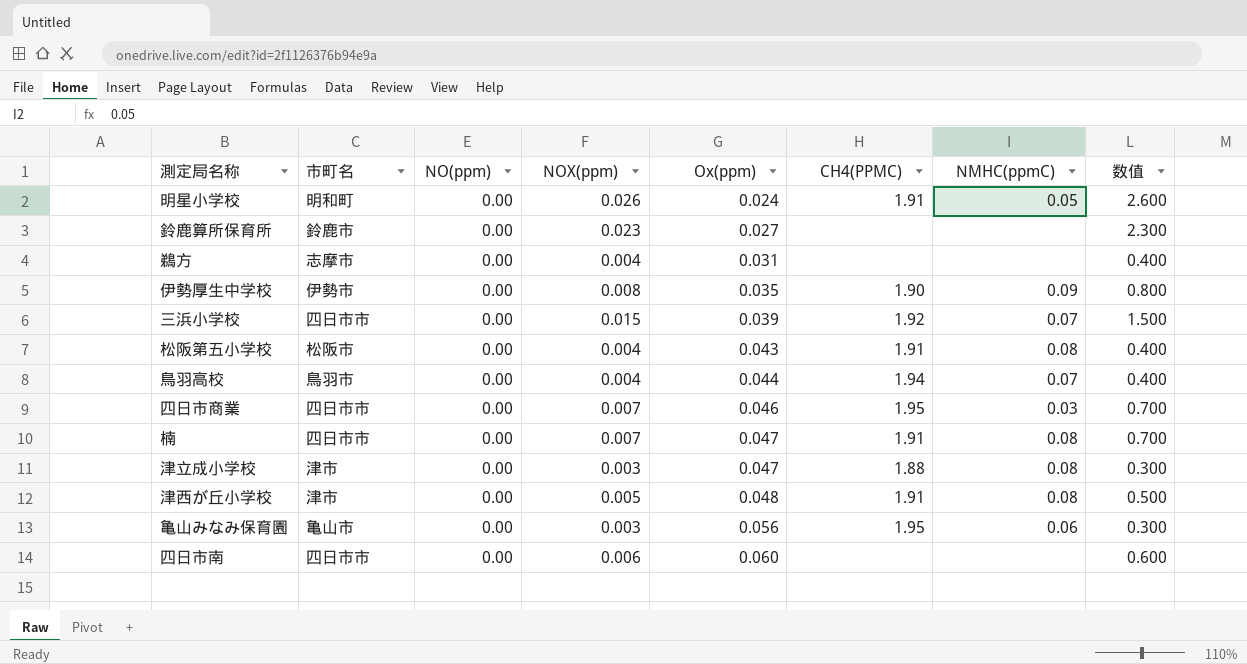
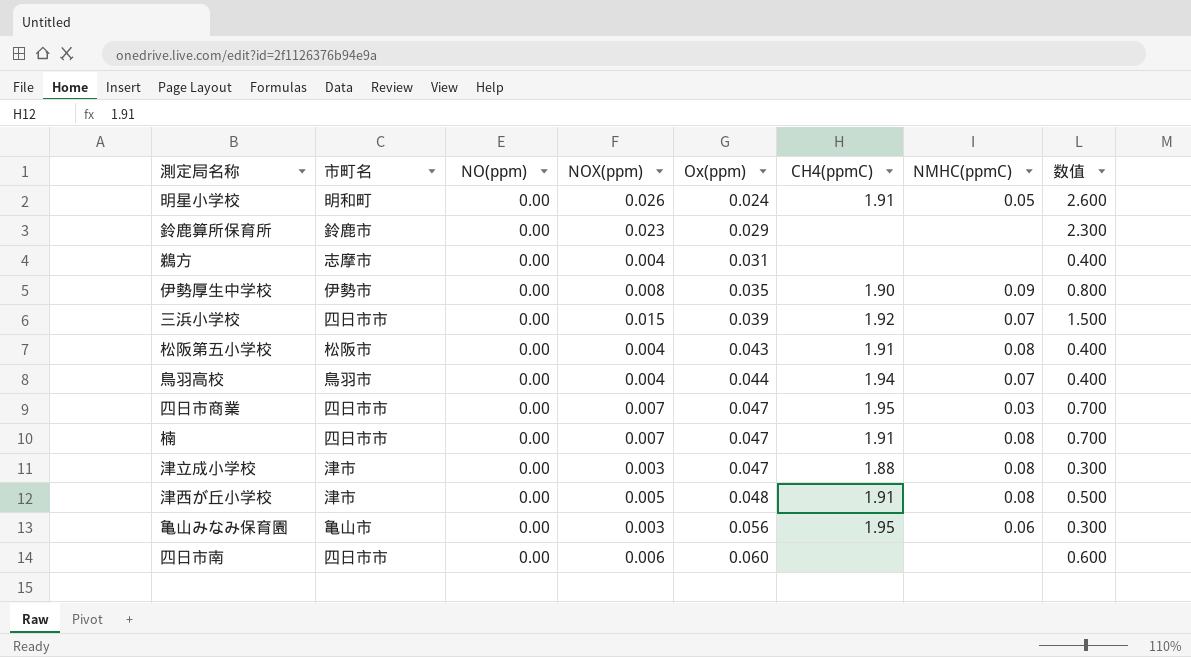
column name: CH4(PPMC) -> CH4(ppmC)
鈴鹿算所保育所 | Ox(ppm): 0.027 -> 0.029
四日市商業 | Ox(ppm): 0.046 -> 0.047

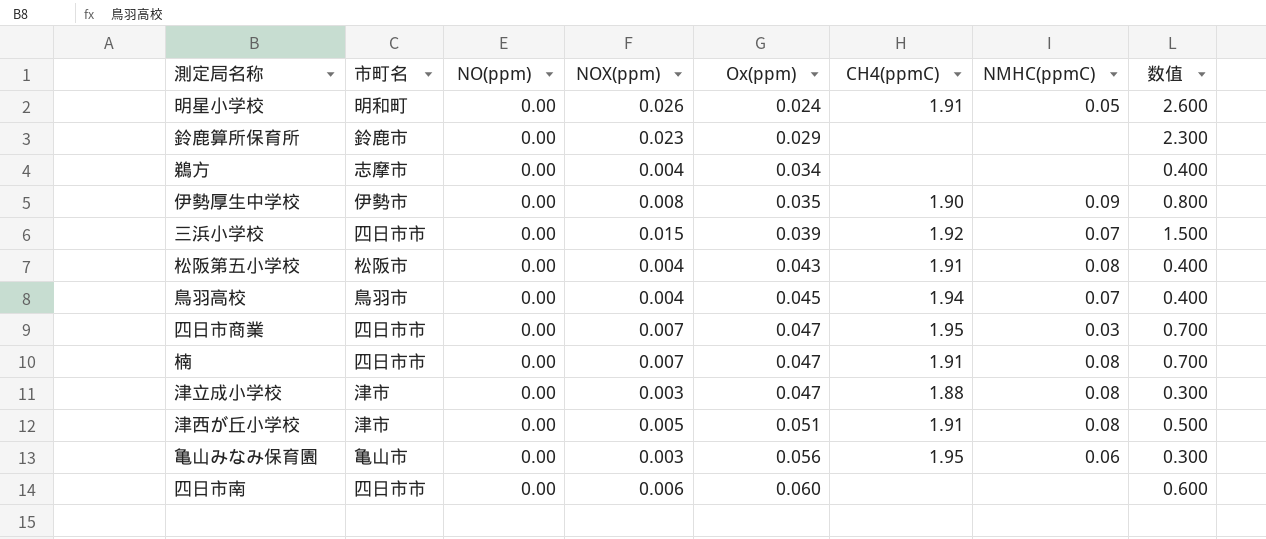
鵜方 | Ox(ppm): 0.031 -> 0.034
鳥羽高校 | Ox(ppm): 0.044 -> 0.045
津西が丘小学校 | Ox(ppm): 0.048 -> 0.051

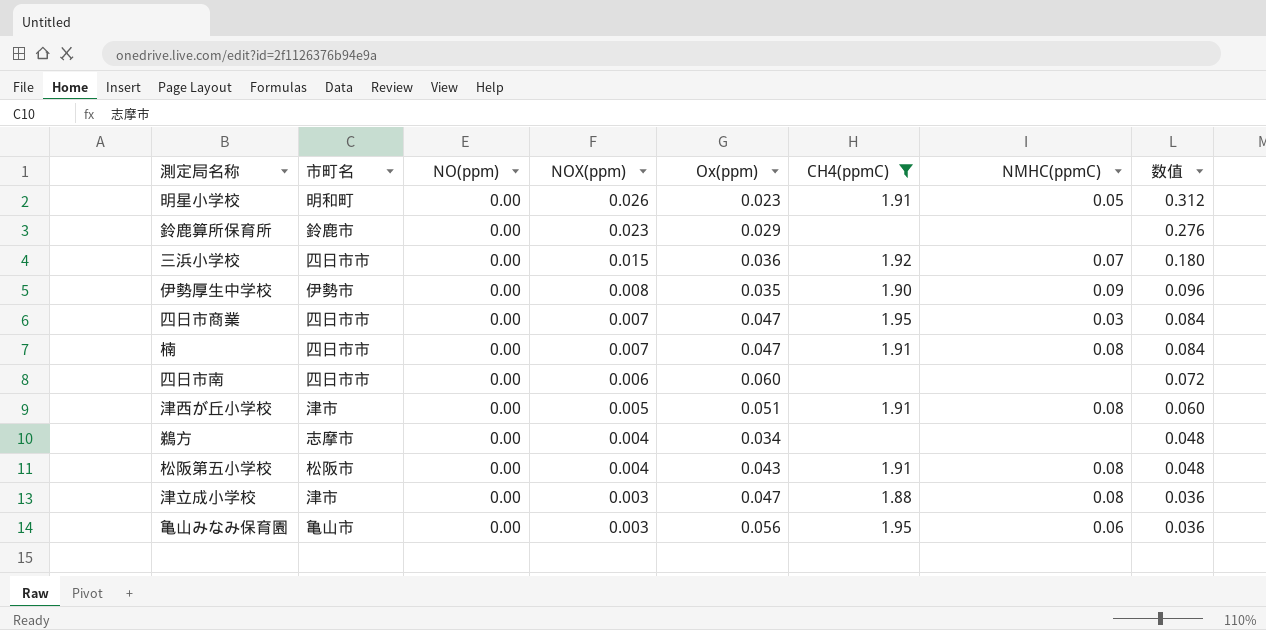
filter: none -> CH4(ppmC) != 1.94
row order: Ox(ppm) ascending -> NOX(ppm) descending
column 数值 | formula: [NOX(ppm)] * 100 -> [NOX(ppm)] * 12
明星小学校 | Ox(ppm): 0.024 -> 0.023
三浜小学校 | Ox(ppm): 0.039 -> 0.036

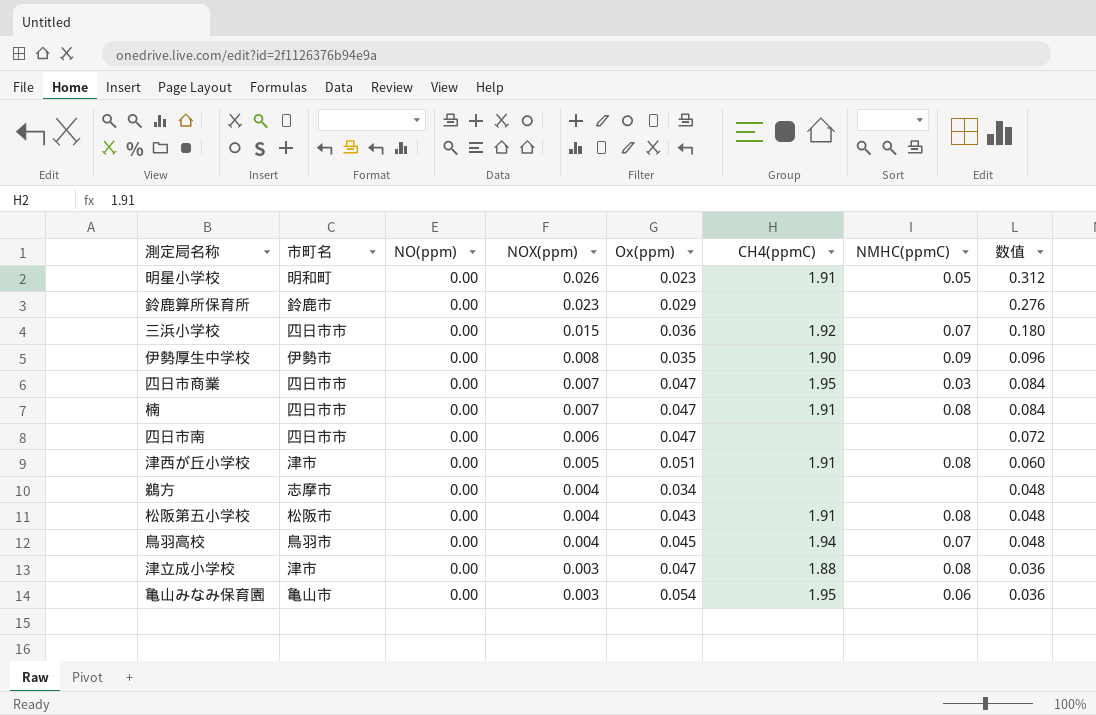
filter: CH4(ppmC) != 1.94 -> none
四日市南 | Ox(ppm): 0.060 -> 0.047
亀山みなみ保育園 | Ox(ppm): 0.056 -> 0.054

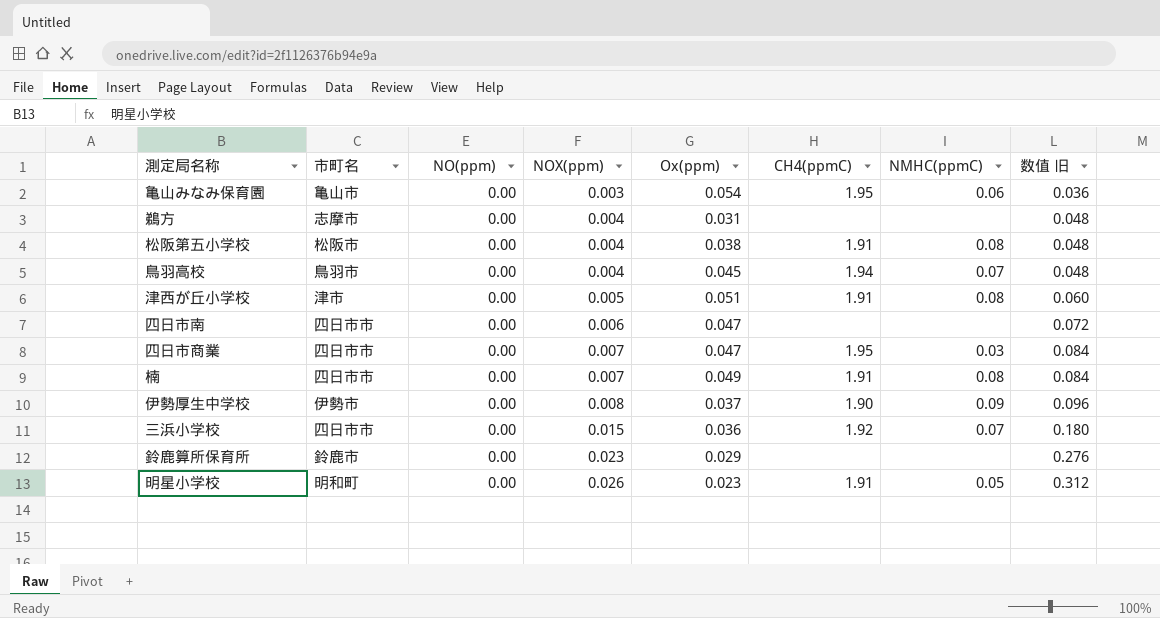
row order: NOX(ppm) descending -> NOX(ppm) ascending
column name: 数值 -> 数值 旧
row 津立成小学校: 津市 | 0.00 | 0.003 | 0.047 | 1.88 | 0.08 | 0.036 -> none
鵜方 | Ox(ppm): 0.034 -> 0.031
松阪第五小学校 | Ox(ppm): 0.043 -> 0.038
楠 | Ox(ppm): 0.047 -> 0.049
伊勢厚生中学校 | Ox(ppm): 0.035 -> 0.037

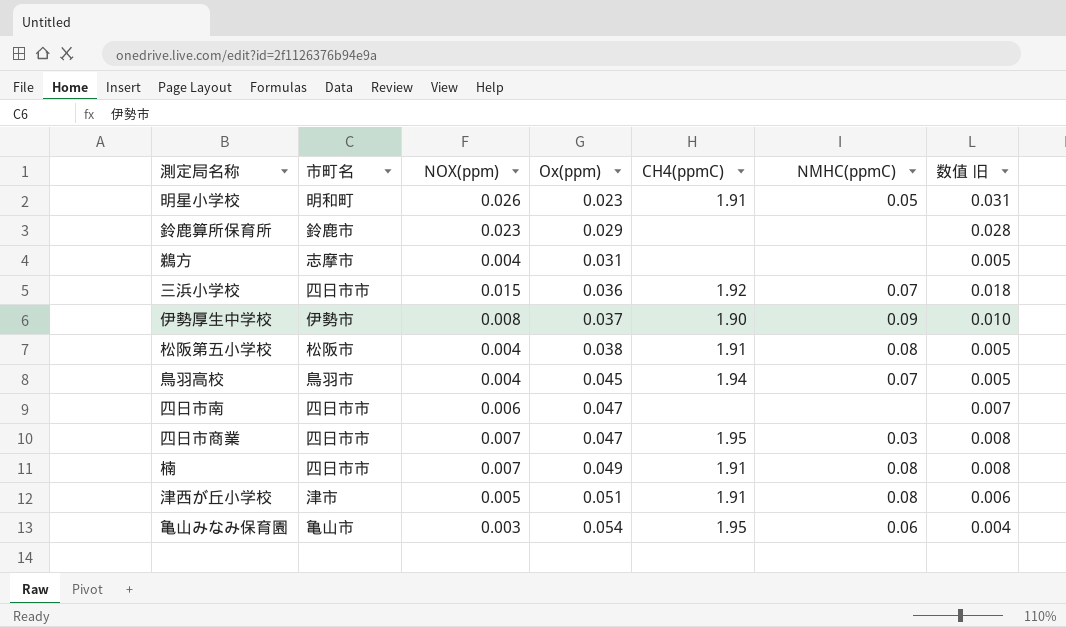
row order: NOX(ppm) ascending -> Ox(ppm) ascending
column NO(ppm) | position: 3 -> none
column 数值 旧 | formula: [NOX(ppm)] * 12 -> [NOX(ppm)] * 1.2

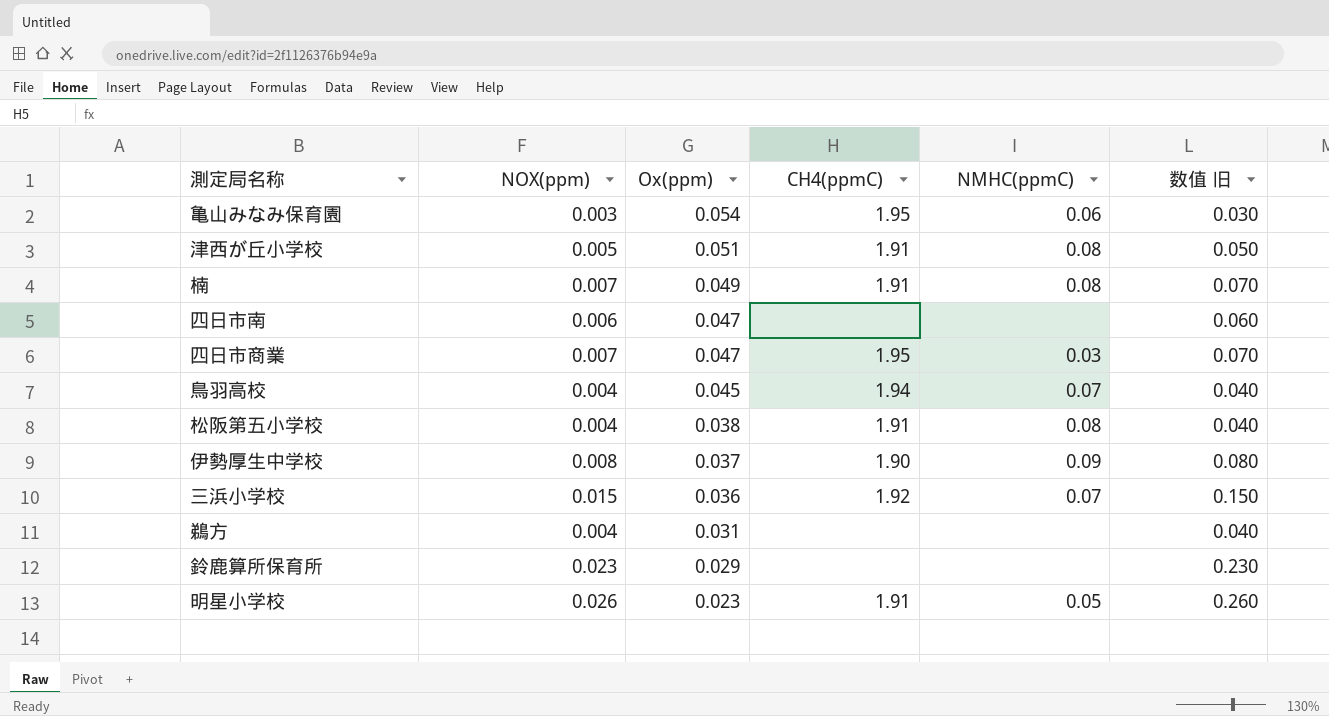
row order: Ox(ppm) ascending -> Ox(ppm) descending
column 市町名 | position: 2 -> none
column 数值 旧 | formula: [NOX(ppm)] * 1.2 -> [NOX(ppm)] * 10

